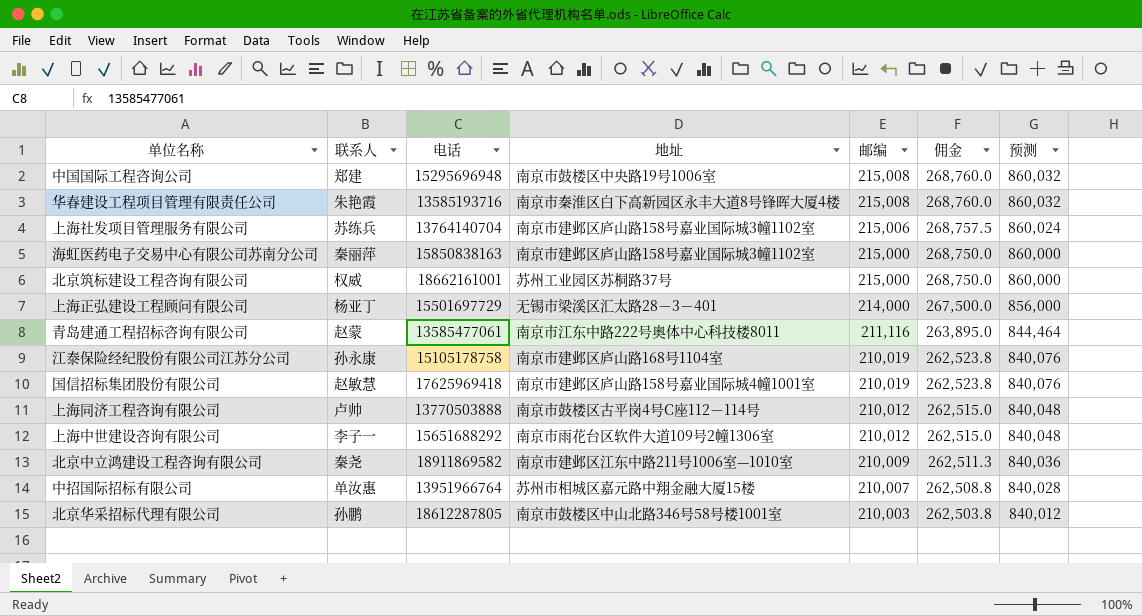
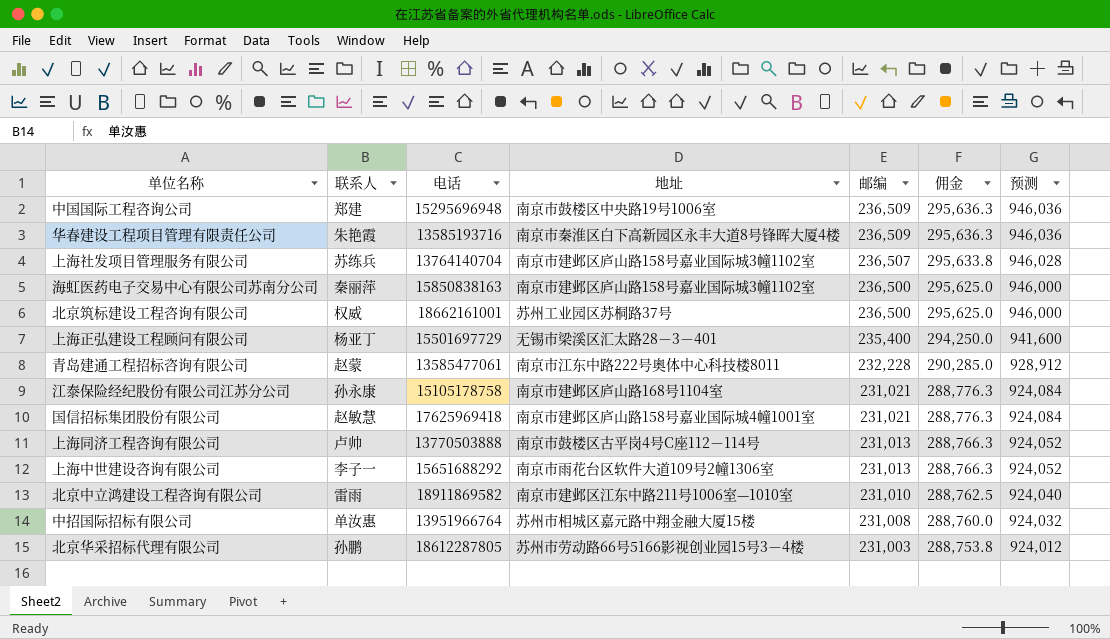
中国国际工程咨询公司 | 邮编: 215,008 -> 236,509
中国国际工程咨询公司 | 佣金: 268,760.0 -> 295,636.3
中国国际工程咨询公司 | 预测: 860,032 -> 946,036
华春建设工程项目管理有限责任公司 | 邮编: 215,008 -> 236,509
华春建设工程项目管理有限责任公司 | 佣金: 268,760.0 -> 295,636.3
华春建设工程项目管理有限责任公司 | 预测: 860,032 -> 946,036
上海社发项目管理服务有限公司 | 邮编: 215,006 -> 236,507
上海社发项目管理服务有限公司 | 佣金: 268,757.5 -> 295,633.8
上海社发项目管理服务有限公司 | 预测: 860,024 -> 946,028
海虹医药电子交易中心有限公司苏南分公司 | 邮编: 215,000 -> 236,500
海虹医药电子交易中心有限公司苏南分公司 | 佣金: 268,750.0 -> 295,625.0
海虹医药电子交易中心有限公司苏南分公司 | 预测: 860,000 -> 946,000
北京筑标建设工程咨询有限公司 | 邮编: 215,000 -> 236,500
北京筑标建设工程咨询有限公司 | 佣金: 268,750.0 -> 295,625.0
北京筑标建设工程咨询有限公司 | 预测: 860,000 -> 946,000
上海正弘建设工程顾问有限公司 | 邮编: 214,000 -> 235,400
上海正弘建设工程顾问有限公司 | 佣金: 267,500.0 -> 294,250.0
上海正弘建设工程顾问有限公司 | 预测: 856,000 -> 941,600
青岛建通工程招标咨询有限公司 | 邮编: 211,116 -> 232,228
青岛建通工程招标咨询有限公司 | 佣金: 263,895.0 -> 290,285.0
青岛建通工程招标咨询有限公司 | 预测: 844,464 -> 928,912
江泰保险经纪股份有限公司江苏分公司 | 邮编: 210,019 -> 231,021
江泰保险经纪股份有限公司江苏分公司 | 佣金: 262,523.8 -> 288,776.3
江泰保险经纪股份有限公司江苏分公司 | 预测: 840,076 -> 924,084
国信招标集团股份有限公司 | 邮编: 210,019 -> 231,021
国信招标集团股份有限公司 | 佣金: 262,523.8 -> 288,776.3
国信招标集团股份有限公司 | 预测: 840,076 -> 924,084
上海同济工程咨询有限公司 | 邮编: 210,012 -> 231,013
上海同济工程咨询有限公司 | 佣金: 262,515.0 -> 288,766.3
上海同济工程咨询有限公司 | 预测: 840,048 -> 924,052
上海中世建设咨询有限公司 | 邮编: 210,012 -> 231,013
上海中世建设咨询有限公司 | 佣金: 262,515.0 -> 288,766.3
上海中世建设咨询有限公司 | 预测: 840,048 -> 924,052
北京中立鸿建设工程咨询有限公司 | 联系人: 秦尧 -> 雷雨
北京中立鸿建设工程咨询有限公司 | 邮编: 210,009 -> 231,010
北京中立鸿建设工程咨询有限公司 | 佣金: 262,511.3 -> 288,762.5
北京中立鸿建设工程咨询有限公司 | 预测: 840,036 -> 924,040
中招国际招标有限公司 | 邮编: 210,007 -> 231,008
中招国际招标有限公司 | 佣金: 262,508.8 -> 288,760.0
中招国际招标有限公司 | 预测: 840,028 -> 924,032
北京华采招标代理有限公司 | 地址: 南京市鼓楼区中山北路346号58号楼1001室 -> 苏州市劳动路66号5166影视创业园15号3－4楼
北京华采招标代理有限公司 | 邮编: 210,003 -> 231,003
北京华采招标代理有限公司 | 佣金: 262,503.8 -> 288,753.8
北京华采招标代理有限公司 | 预测: 840,012 -> 924,012

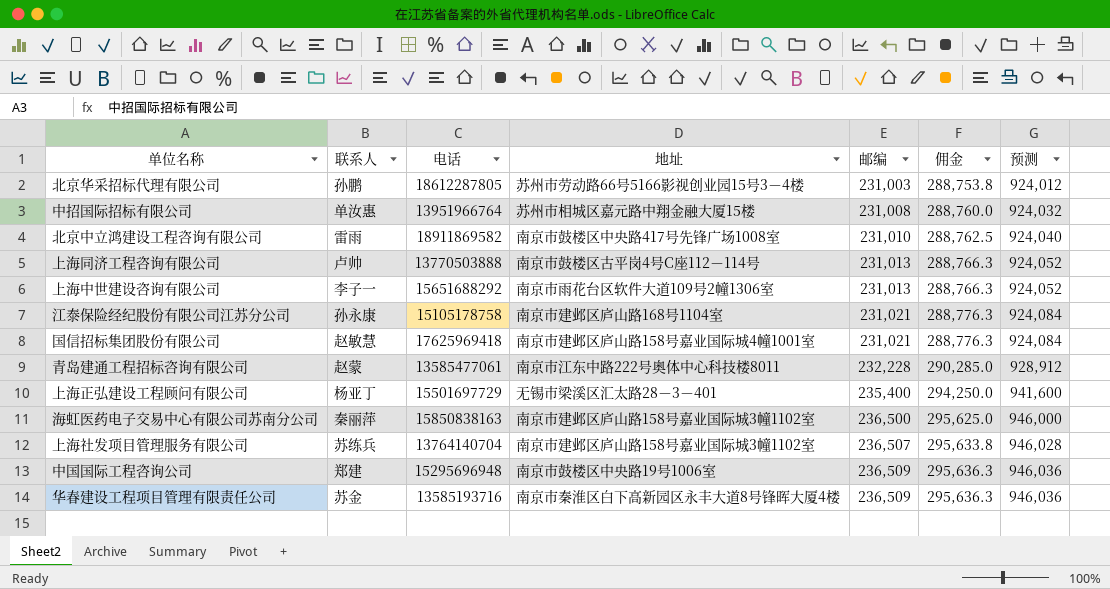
row order: 邮编 descending -> 邮编 ascending
row 北京筑标建设工程咨询有限公司: 权威 | 18662161001 | 苏州工业园区苏桐路37号 | 236,500 | 295,625.0 | 946,000 -> none
北京中立鸿建设工程咨询有限公司 | 地址: 南京市建邺区江东中路211号1006室—1010室 -> 南京市鼓楼区中央路417号先锋广场1008室
华春建设工程项目管理有限责任公司 | 联系人: 朱艳霞 -> 苏金

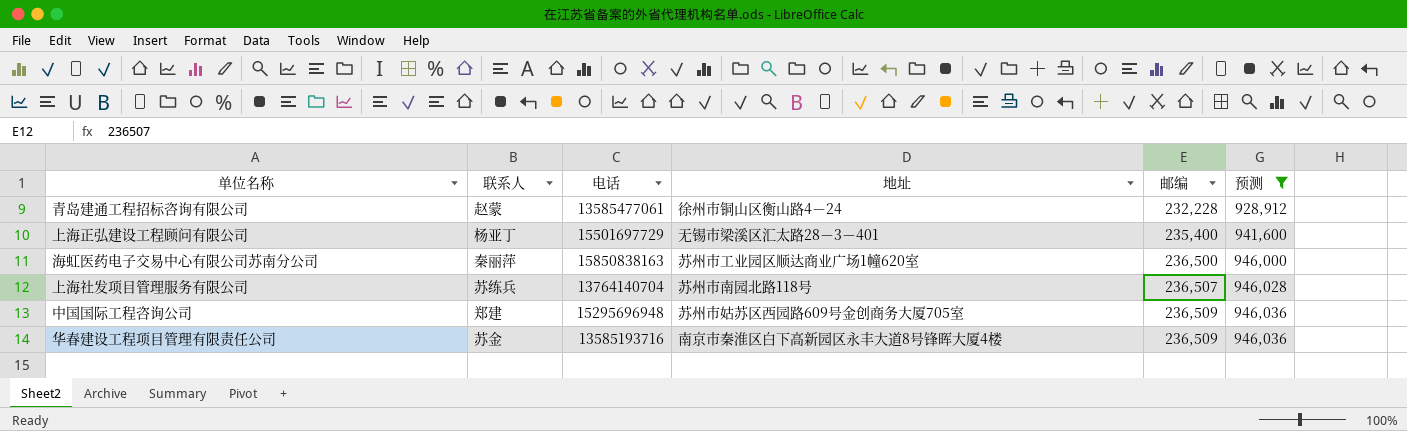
filter: none -> 预测 >= 928,912
column 佣金 | formula: [邮编] * 1.25 -> none
青岛建通工程招标咨询有限公司 | 地址: 南京市江东中路222号奥体中心科技楼8011 -> 徐州市铜山区衡山路4－24
海虹医药电子交易中心有限公司苏南分公司 | 地址: 南京市建邺区庐山路158号嘉业国际城3幢1102室 -> 苏州市工业园区顺达商业广场1幢620室
上海社发项目管理服务有限公司 | 地址: 南京市建邺区庐山路158号嘉业国际城3幢1102室 -> 苏州市南园北路118号
中国国际工程咨询公司 | 地址: 南京市鼓楼区中央路19号1006室 -> 苏州市姑苏区西园路609号金创商务大厦705室

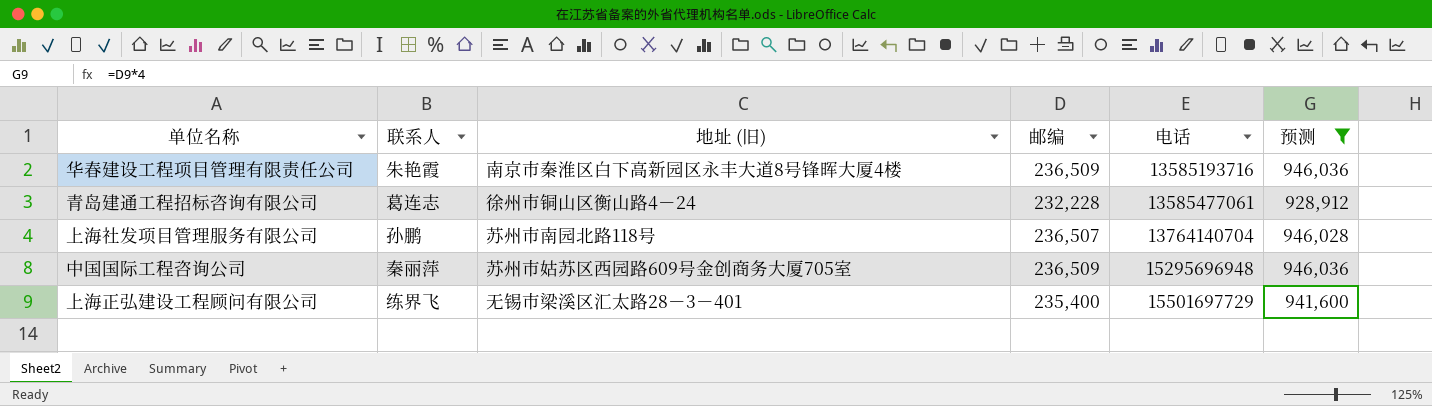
row order: 邮编 ascending -> 电话 ascending
column name: 地址 -> 地址 (旧)
column 电话 | position: 3 -> 5
row 海虹医药电子交易中心有限公司苏南分公司: 秦丽萍 | 15850838163 | 苏州市工业园区顺达商业广场1幢620室 | 236,500 | 946,000 -> none
华春建设工程项目管理有限责任公司 | 联系人: 苏金 -> 朱艳霞
青岛建通工程招标咨询有限公司 | 联系人: 赵蒙 -> 葛连志
上海社发项目管理服务有限公司 | 联系人: 苏练兵 -> 孙鹏
中国国际工程咨询公司 | 联系人: 郑建 -> 秦丽萍
上海正弘建设工程顾问有限公司 | 联系人: 杨亚丁 -> 练界飞

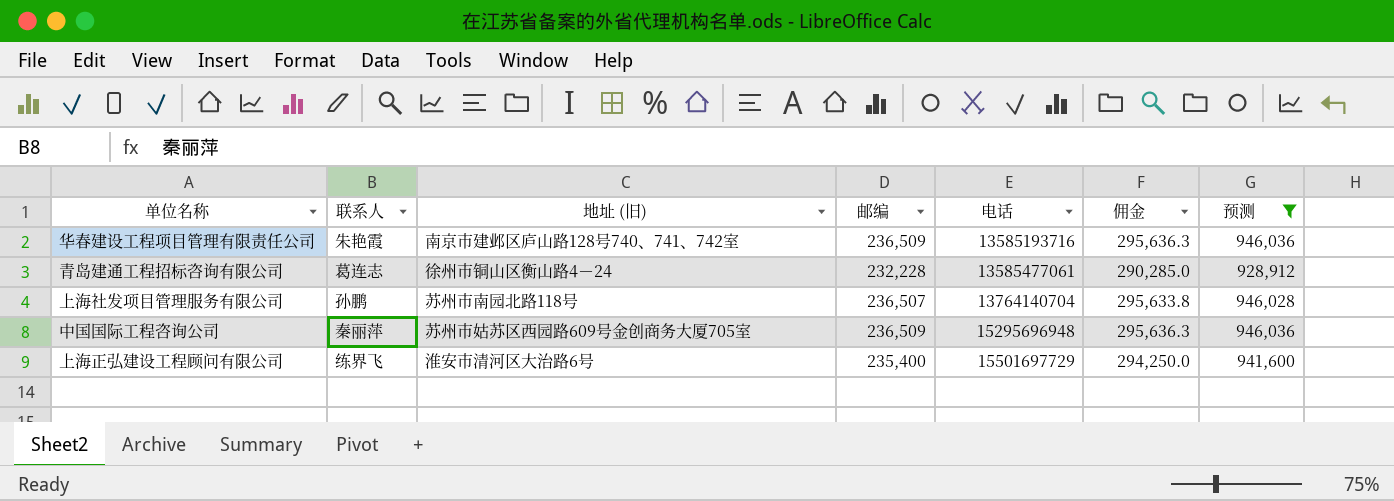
column 佣金 | formula: none -> [邮编] * 1.25
华春建设工程项目管理有限责任公司 | 地址 (旧): 南京市秦淮区白下高新园区永丰大道8号锋晖大厦4楼 -> 南京市建邺区庐山路128号740、741、742室
上海正弘建设工程顾问有限公司 | 地址 (旧): 无锡市梁溪区汇太路28－3－401 -> 淮安市清河区大治路6号

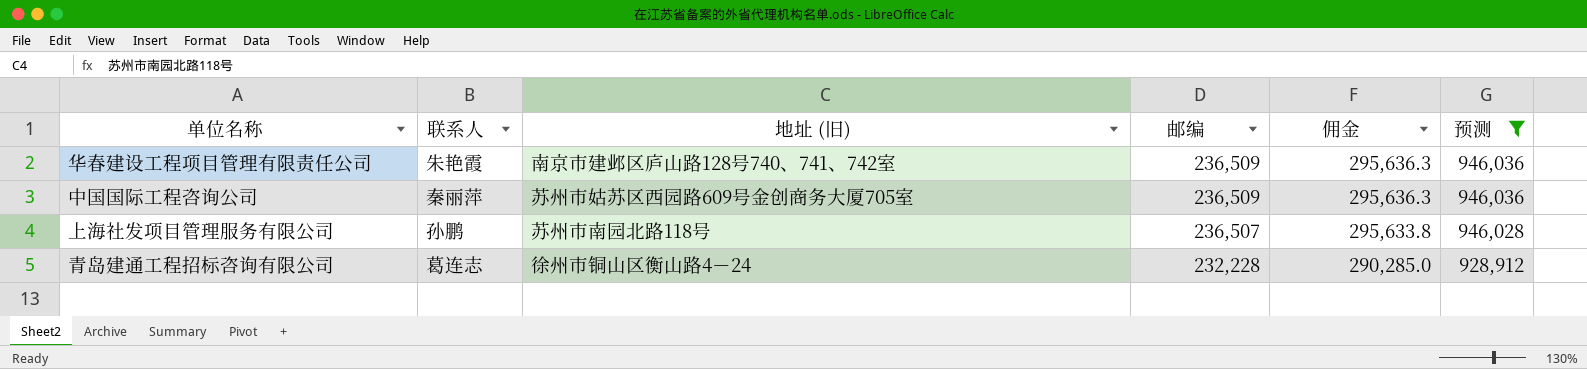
row order: 电话 ascending -> 邮编 descending
column 电话 | position: 5 -> none
row 上海正弘建设工程顾问有限公司: 练界飞 | 淮安市清河区大治路6号 | 235,400 | 15501697729 | 294,250.0 | 941,600 -> none

